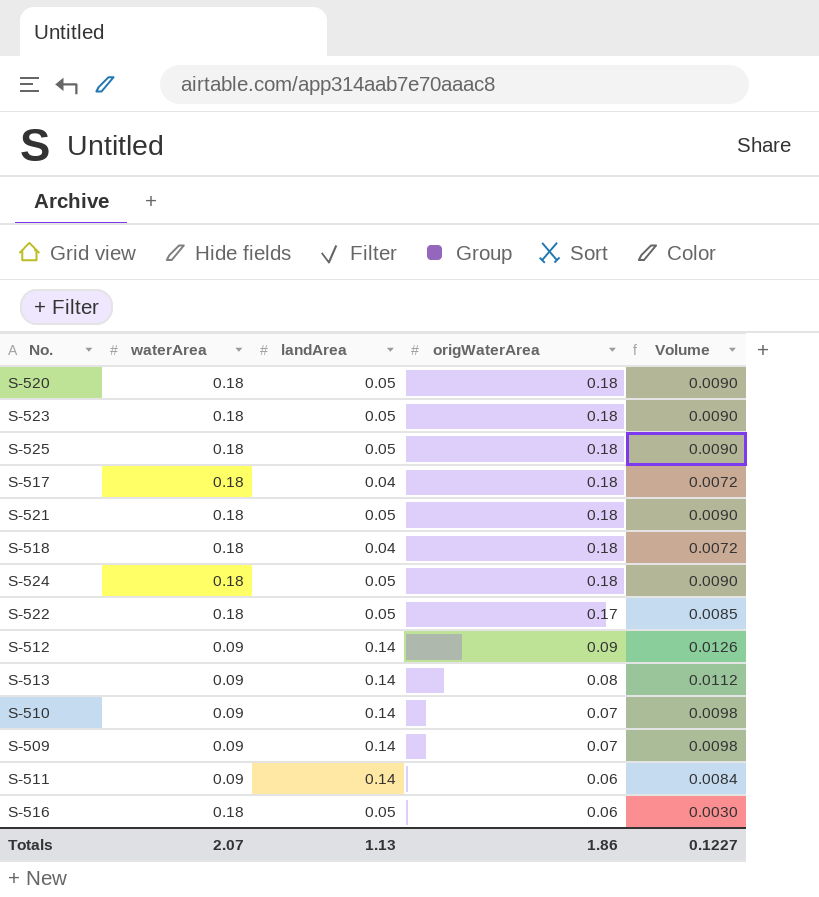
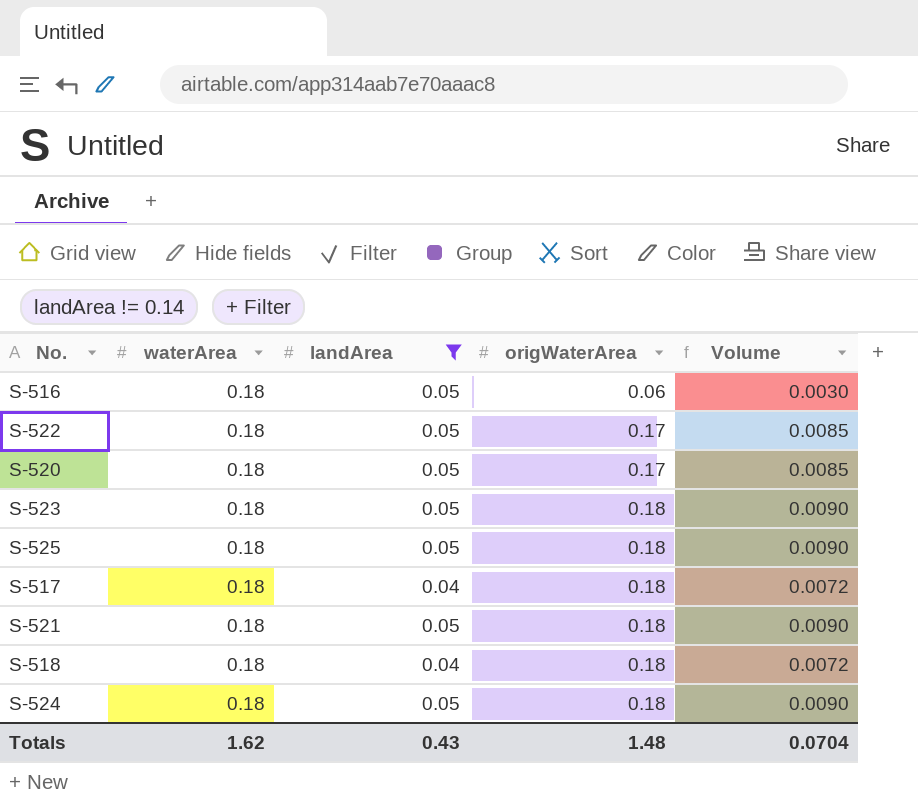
filter: none -> landArea != 0.14
row order: origWaterArea descending -> origWaterArea ascending
S-520 | origWaterArea: 0.18 -> 0.17
S-520 | Volume: 0.0090 -> 0.0085
Totals | waterArea: 2.07 -> 1.62
Totals | landArea: 1.13 -> 0.43
Totals | origWaterArea: 1.86 -> 1.48
Totals | Volume: 0.1227 -> 0.0704

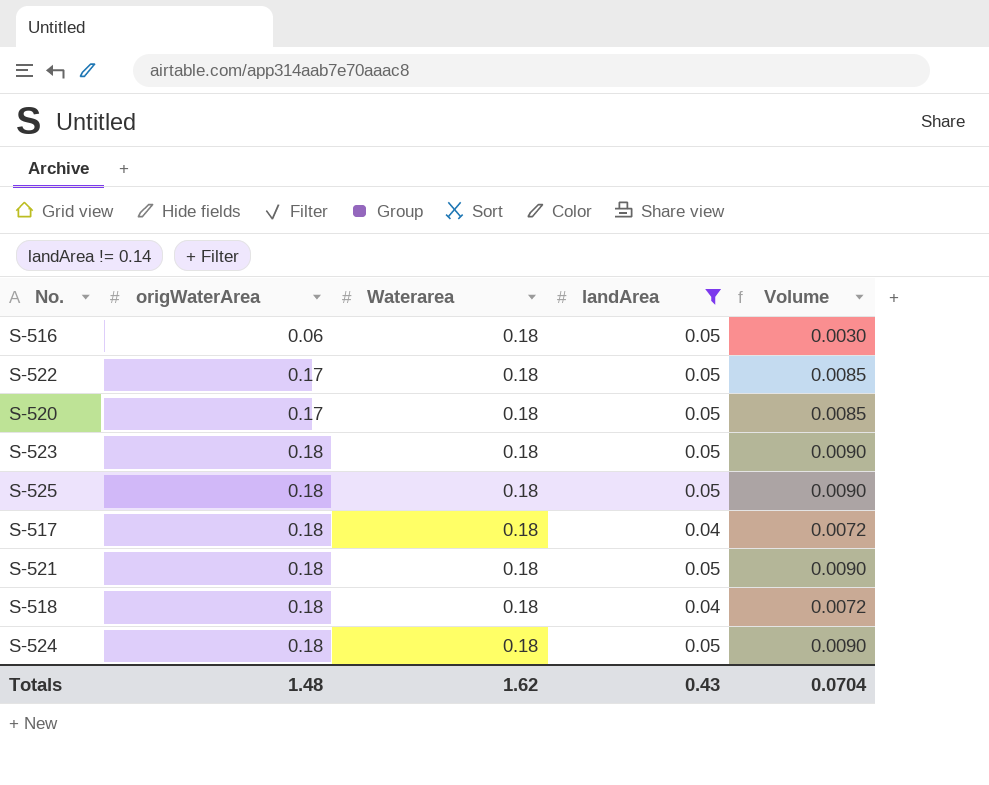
column origWaterArea | position: 4 -> 2
column name: waterArea -> Waterarea

